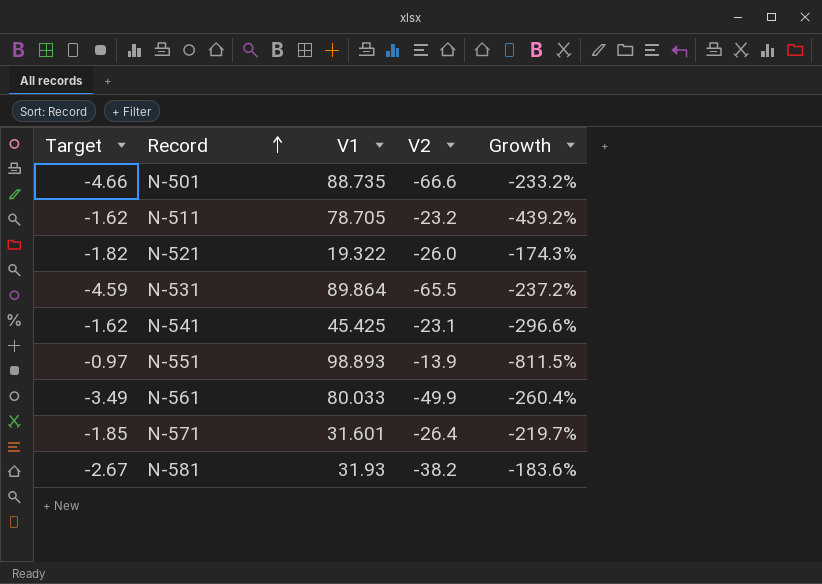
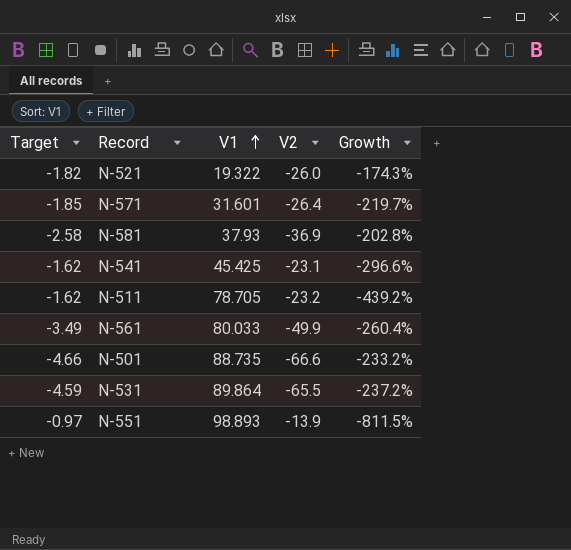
row order: Record ascending -> V1 ascending
N-581 | Target: -2.67 -> -2.58
N-581 | V1: 31.93 -> 37.93
N-581 | V2: -38.2 -> -36.9
N-581 | Growth: -183.6% -> -202.8%

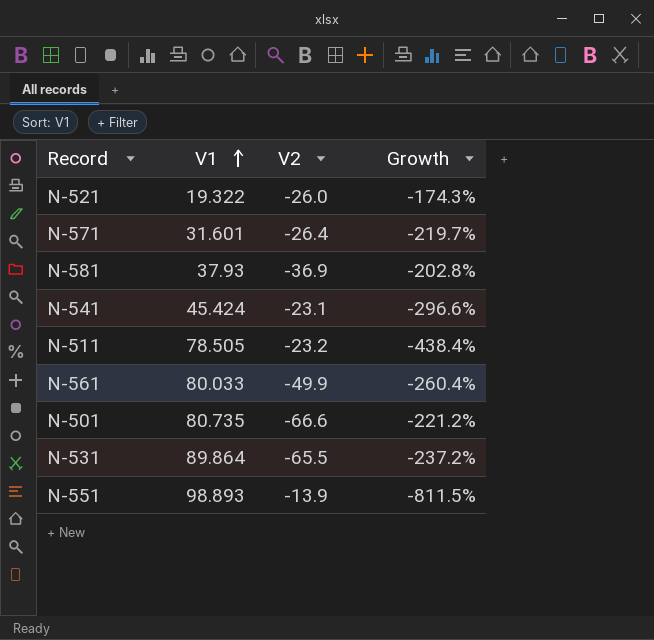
column Target | formula: [V2] * 0.07 -> none
N-541 | V1: 45.425 -> 45.424
N-511 | V1: 78.705 -> 78.505
N-511 | Growth: -439.2% -> -438.4%
N-501 | V1: 88.735 -> 80.735
N-501 | Growth: -233.2% -> -221.2%

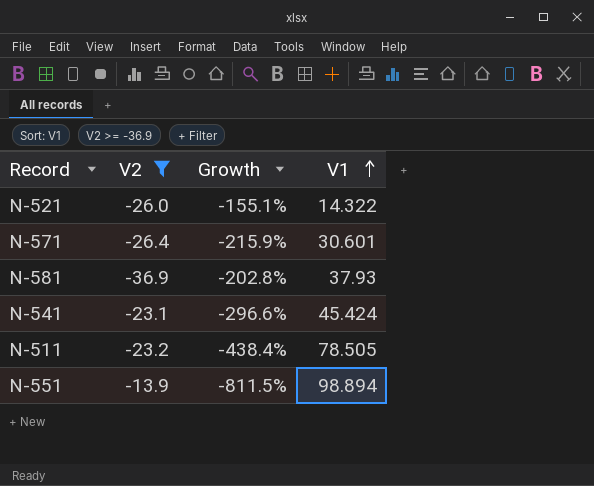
filter: none -> V2 >= -36.9
column V1 | position: 2 -> 4
N-521 | Growth: -174.3% -> -155.1%
N-521 | V1: 19.322 -> 14.322
N-571 | Growth: -219.7% -> -215.9%
N-571 | V1: 31.601 -> 30.601
N-551 | V1: 98.893 -> 98.894

